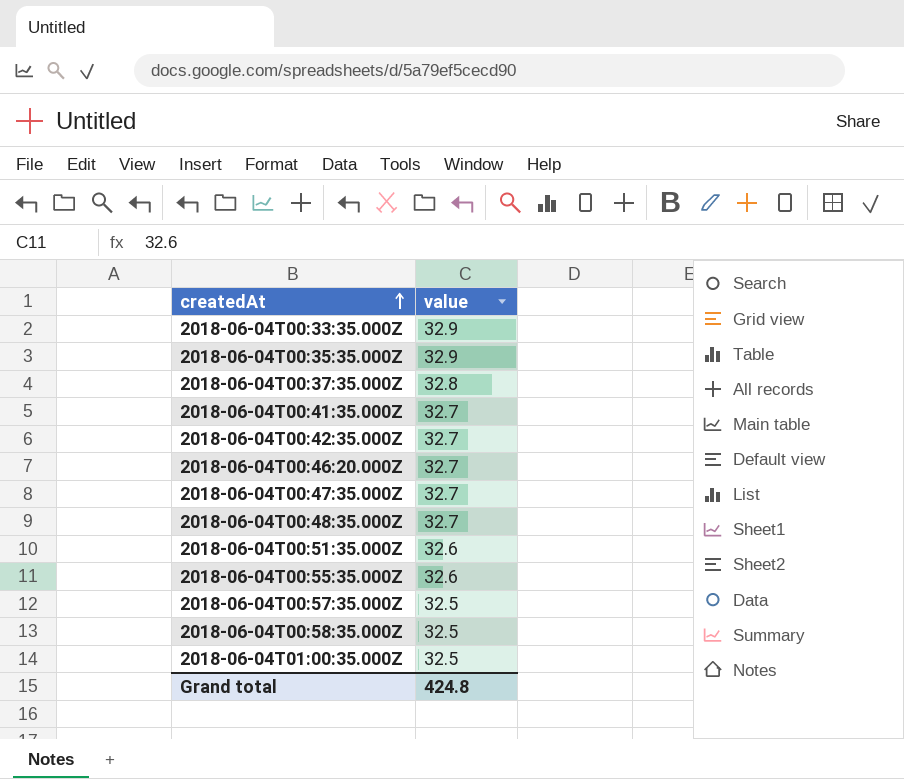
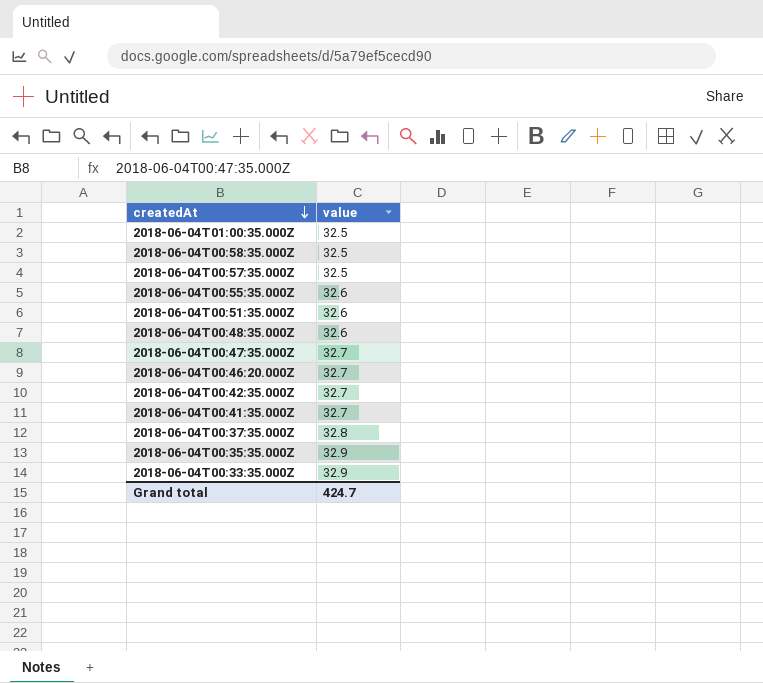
row order: createdAt ascending -> createdAt descending
2018-06-04T00:48:35.000Z | value: 32.7 -> 32.6
Grand total | value: 424.8 -> 424.7

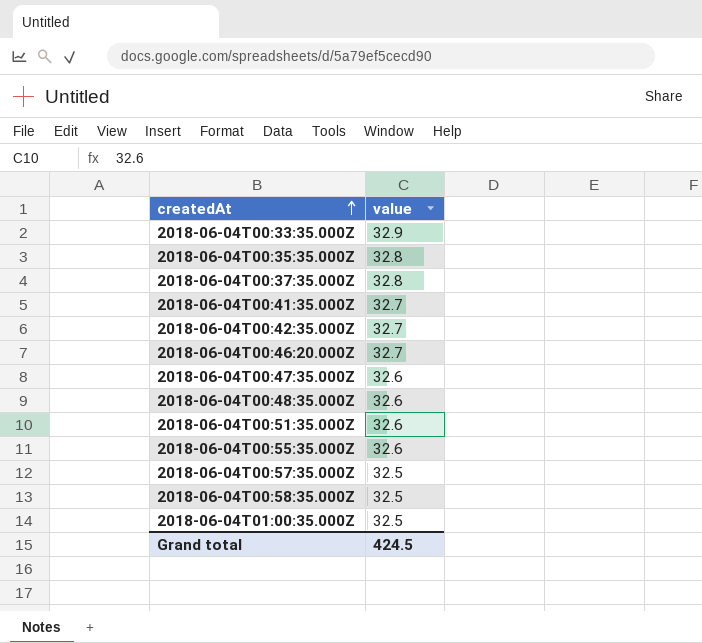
row order: createdAt descending -> createdAt ascending
2018-06-04T00:35:35.000Z | value: 32.9 -> 32.8
2018-06-04T00:47:35.000Z | value: 32.7 -> 32.6
Grand total | value: 424.7 -> 424.5

